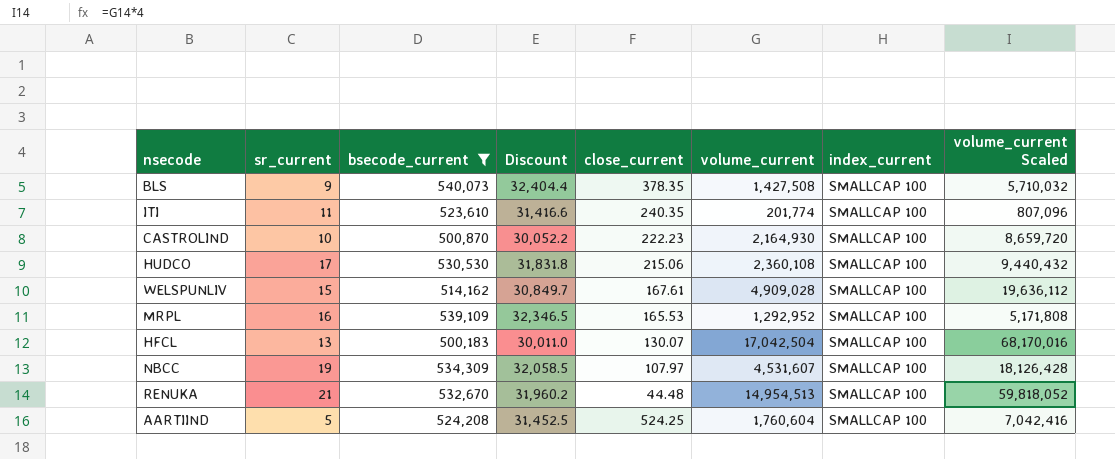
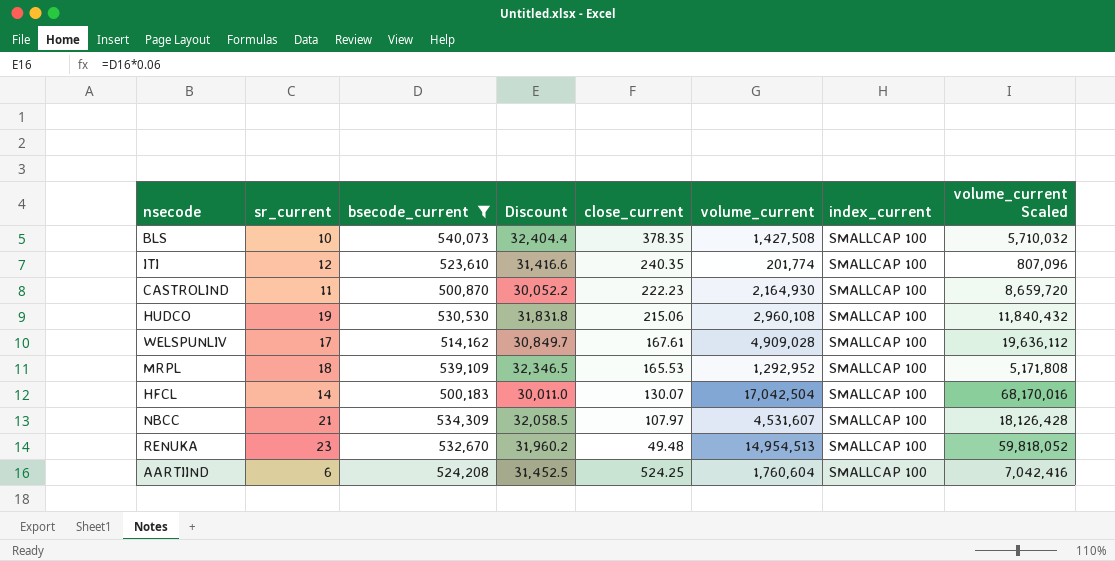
BLS | sr_current: 9 -> 10
ITI | sr_current: 11 -> 12
CASTROLIND | sr_current: 10 -> 11
HUDCO | sr_current: 17 -> 19
HUDCO | volume_current: 2,360,108 -> 2,960,108
HUDCO | volume_current Scaled: 9,440,432 -> 11,840,432
WELSPUNLIV | sr_current: 15 -> 17
MRPL | sr_current: 16 -> 18
HFCL | sr_current: 13 -> 14
NBCC | sr_current: 19 -> 21
RENUKA | sr_current: 21 -> 23
RENUKA | close_current: 44.48 -> 49.48
AARTIIND | sr_current: 5 -> 6

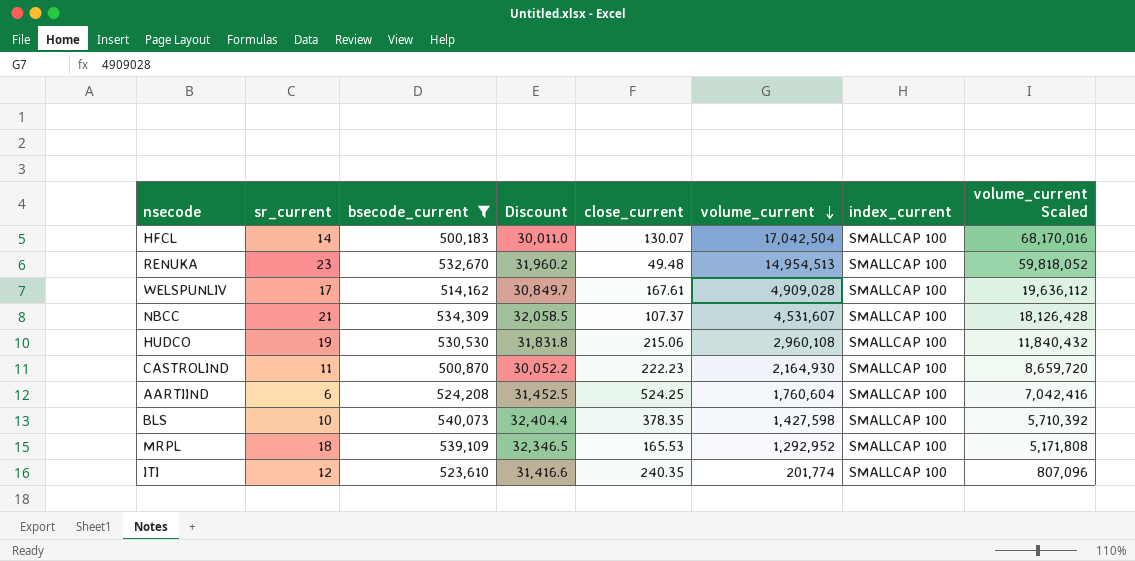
row order: none -> volume_current descending
NBCC | close_current: 107.97 -> 107.37
BLS | volume_current: 1,427,508 -> 1,427,598
BLS | volume_current Scaled: 5,710,032 -> 5,710,392

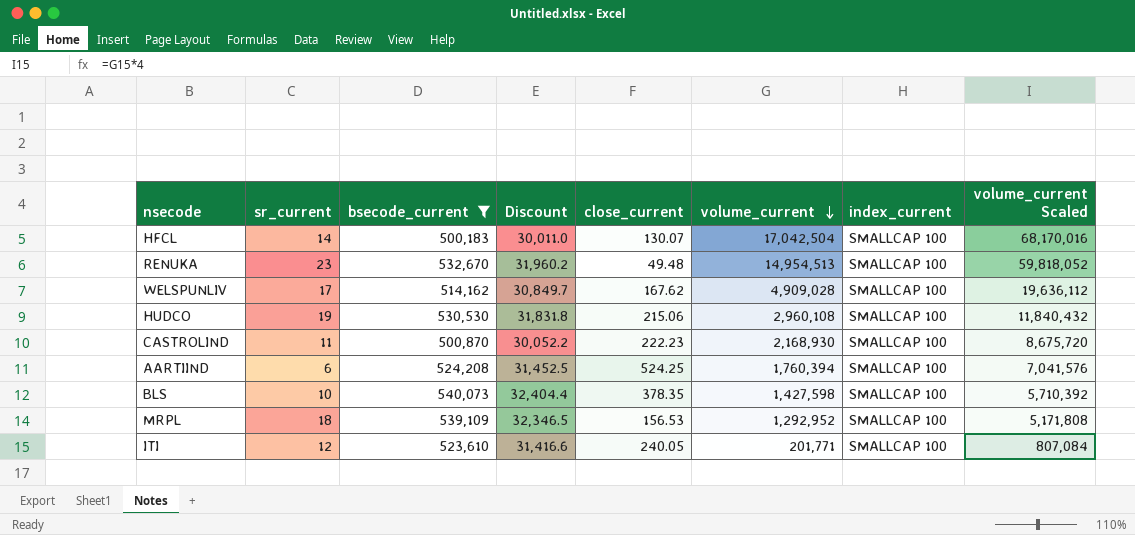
row NBCC: 21 | 534,309 | 32,058.5 | 107.37 | 4,531,607 | SMALLCAP 100 | 18,126,428 -> none
WELSPUNLIV | close_current: 167.61 -> 167.62
CASTROLIND | volume_current: 2,164,930 -> 2,168,930
CASTROLIND | volume_current Scaled: 8,659,720 -> 8,675,720
AARTIIND | volume_current: 1,760,604 -> 1,760,394
AARTIIND | volume_current Scaled: 7,042,416 -> 7,041,576
MRPL | close_current: 165.53 -> 156.53
ITI | close_current: 240.35 -> 240.05
ITI | volume_current: 201,774 -> 201,771
ITI | volume_current Scaled: 807,096 -> 807,084

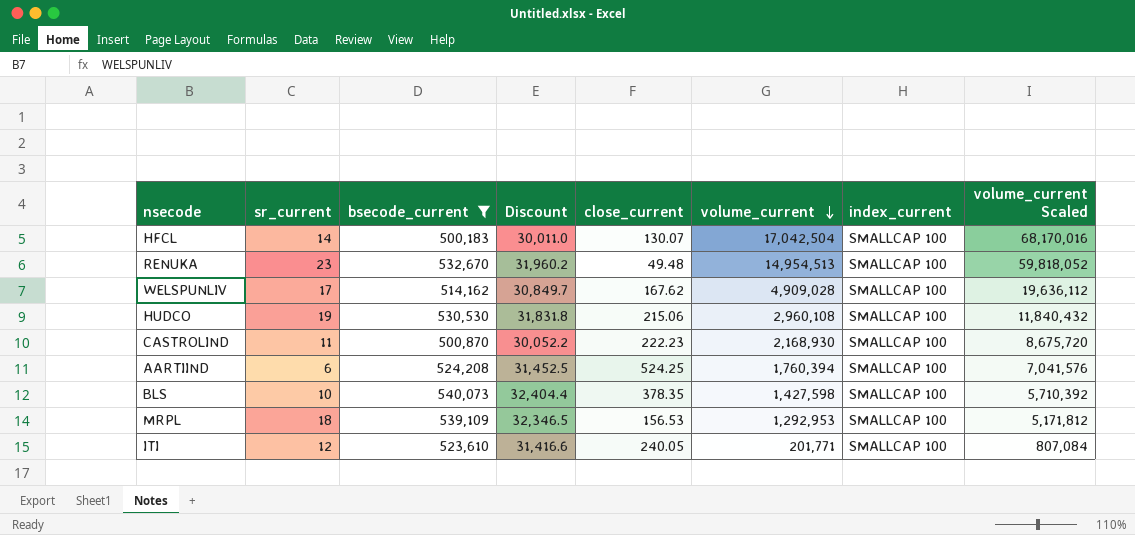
MRPL | volume_current: 1,292,952 -> 1,292,953
MRPL | volume_current Scaled: 5,171,808 -> 5,171,812

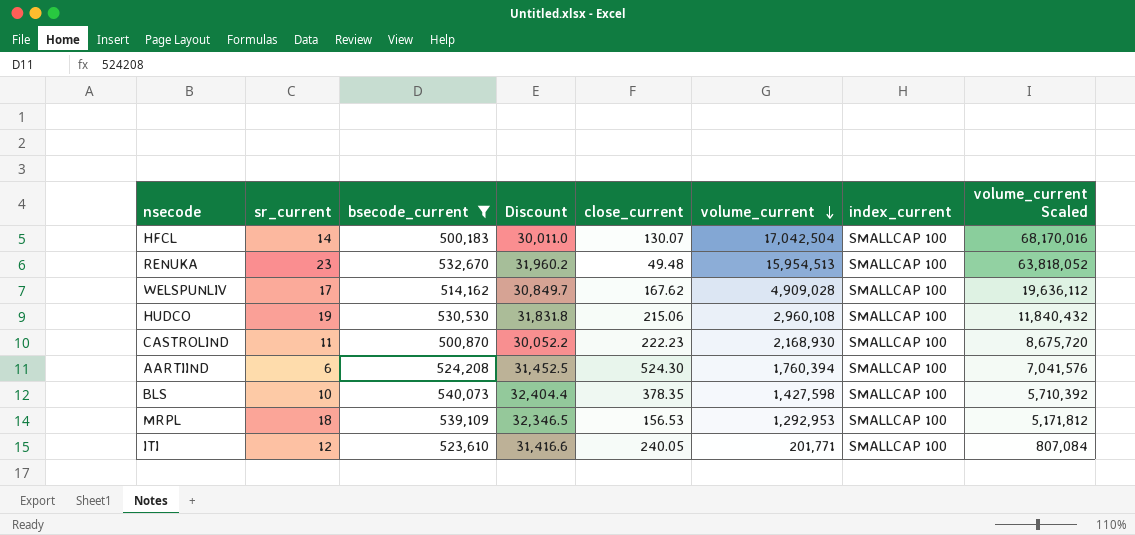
RENUKA | volume_current: 14,954,513 -> 15,954,513
RENUKA | volume_current Scaled: 59,818,052 -> 63,818,052
AARTIIND | close_current: 524.25 -> 524.30

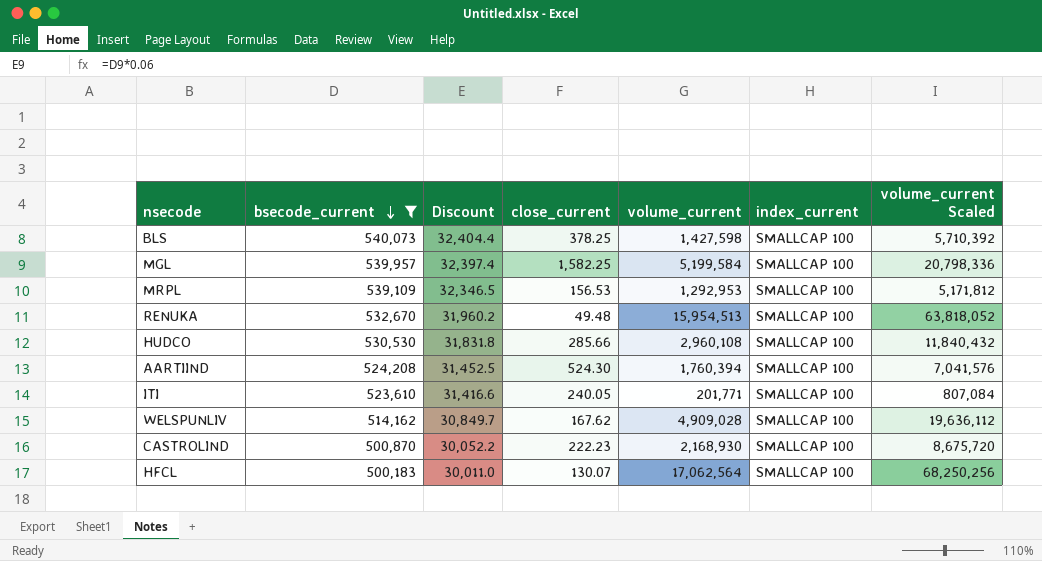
row order: volume_current descending -> bsecode_current descending
column sr_current | position: 2 -> none
BLS | close_current: 378.35 -> 378.25
row MGL: none -> 539,957 | 32,397.4 | 1,582.25 | 5,199,584 | SMALLCAP 100 | 20,798,336
HUDCO | close_current: 215.06 -> 285.66
HFCL | volume_current: 17,042,504 -> 17,062,564
HFCL | volume_current Scaled: 68,170,016 -> 68,250,256

